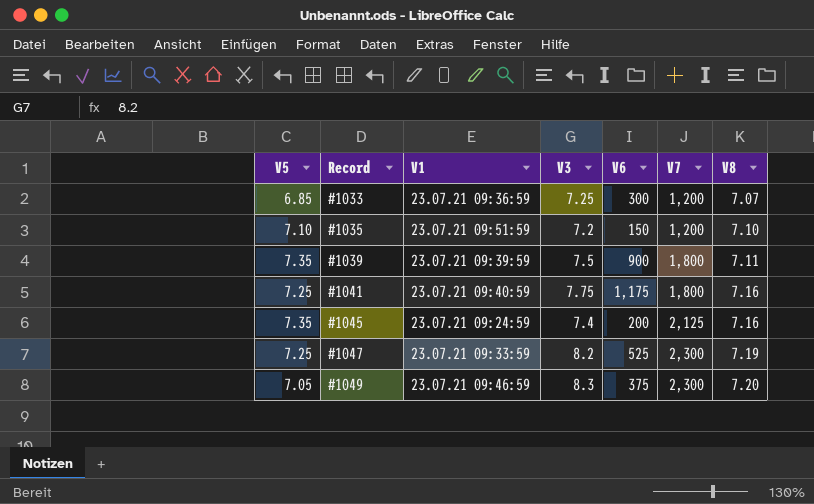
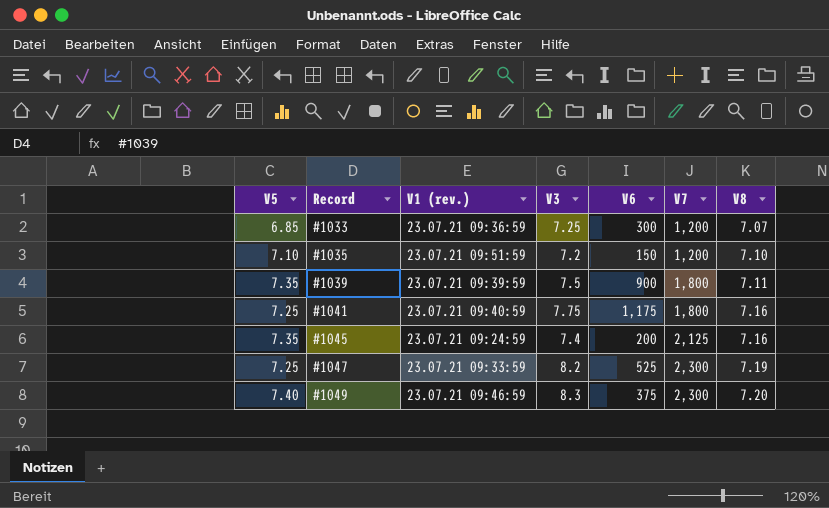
column name: V1 -> V1 (rev.)
#1049 | V5: 7.05 -> 7.40

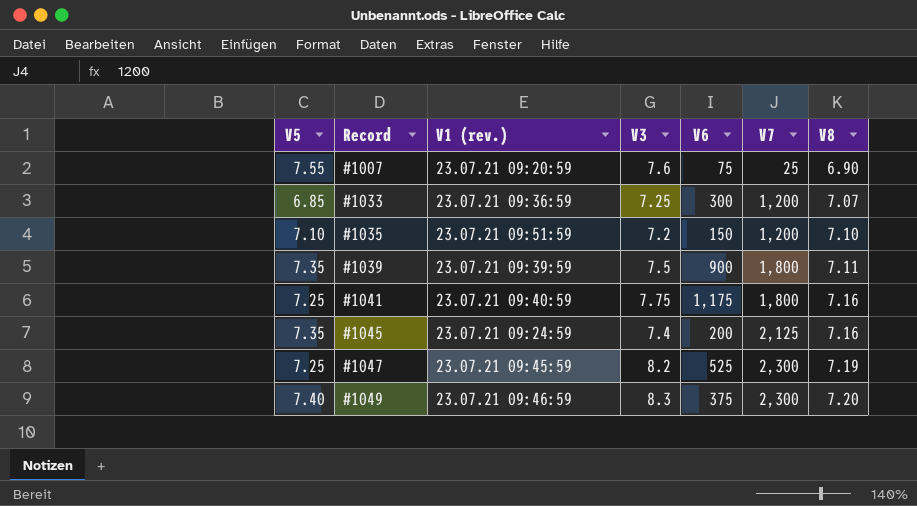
row #1007: none -> 7.55 | 23.07.21 09:20:59 | 7.6 | 75 | 25 | 6.90
#1047 | V1 (rev.): 23.07.21 09:33:59 -> 23.07.21 09:45:59

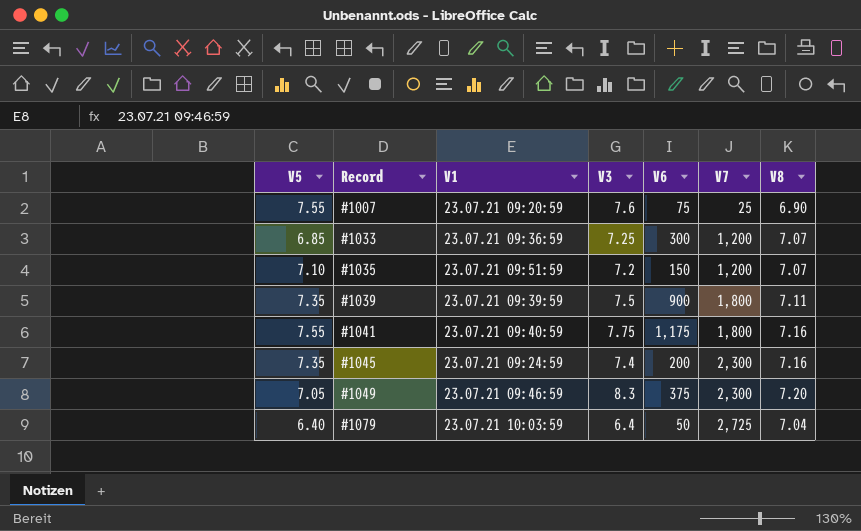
column name: V1 (rev.) -> V1
row #1047: 7.25 | 23.07.21 09:45:59 | 8.2 | 525 | 2,300 | 7.19 -> none
#1035 | V8: 7.10 -> 7.07
#1041 | V5: 7.25 -> 7.55
#1045 | V7: 2,125 -> 2,300
#1049 | V5: 7.40 -> 7.05
row #1079: none -> 6.40 | 23.07.21 10:03:59 | 6.4 | 50 | 2,725 | 7.04

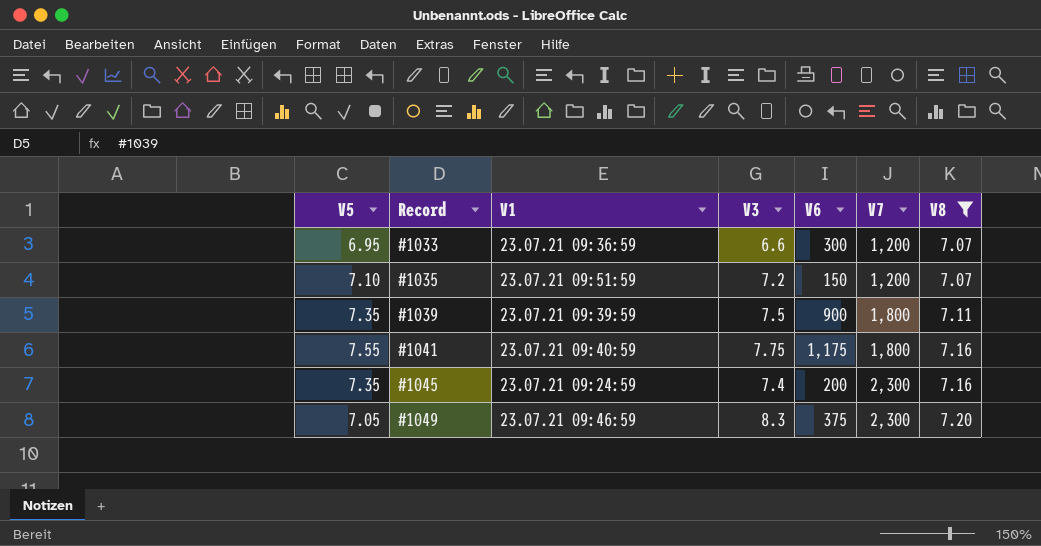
filter: none -> V8 >= 7.07
#1033 | V5: 6.85 -> 6.95
#1033 | V3: 7.25 -> 6.6

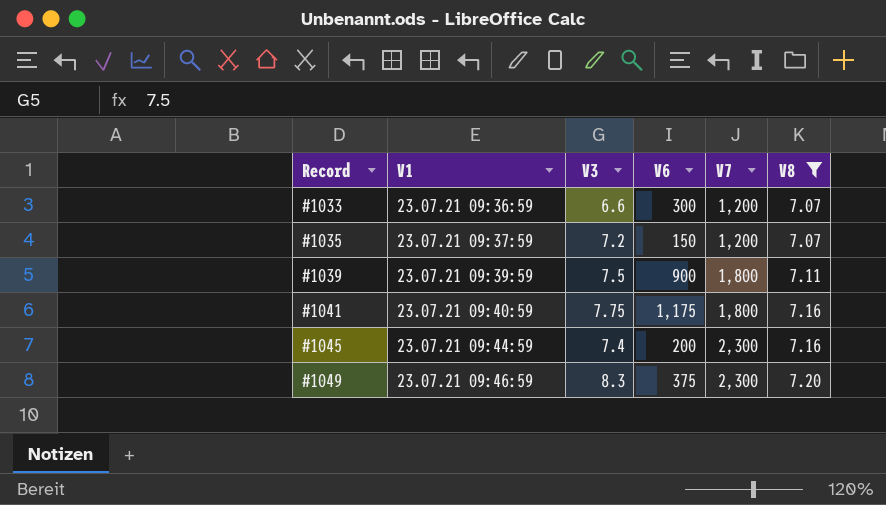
column V5 | position: 1 -> none
#1035 | V1: 23.07.21 09:51:59 -> 23.07.21 09:37:59
#1045 | V1: 23.07.21 09:24:59 -> 23.07.21 09:44:59

